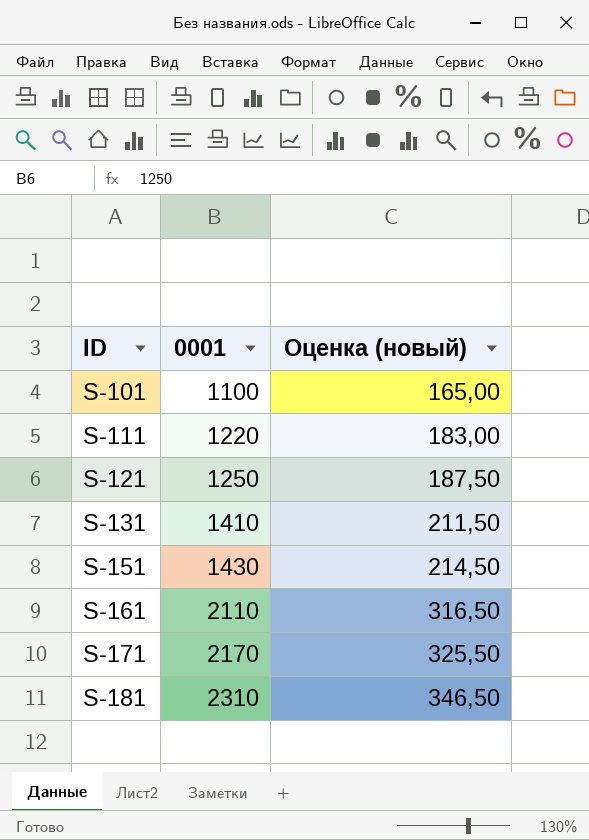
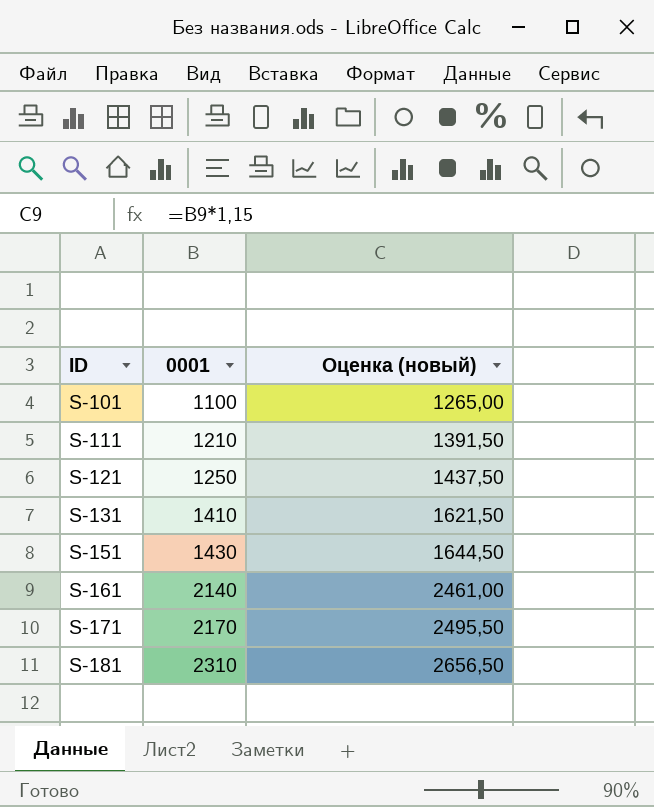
column Оценка (новый) | formula: [0001] * 0,15 -> [0001] * 1,15
S-111 | 0001: 1220 -> 1210
S-161 | 0001: 2110 -> 2140

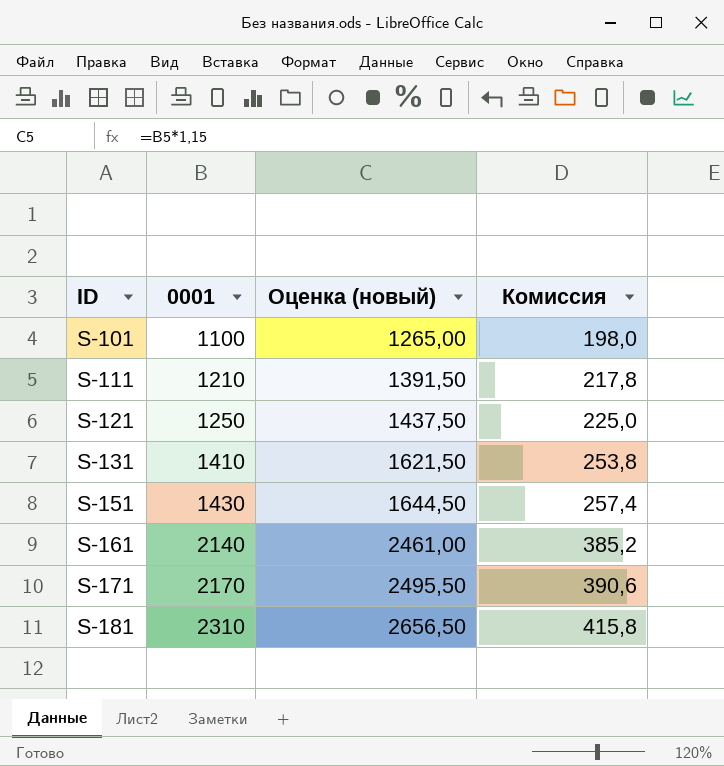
column Комиссия | formula: none -> [0001] * 0,18

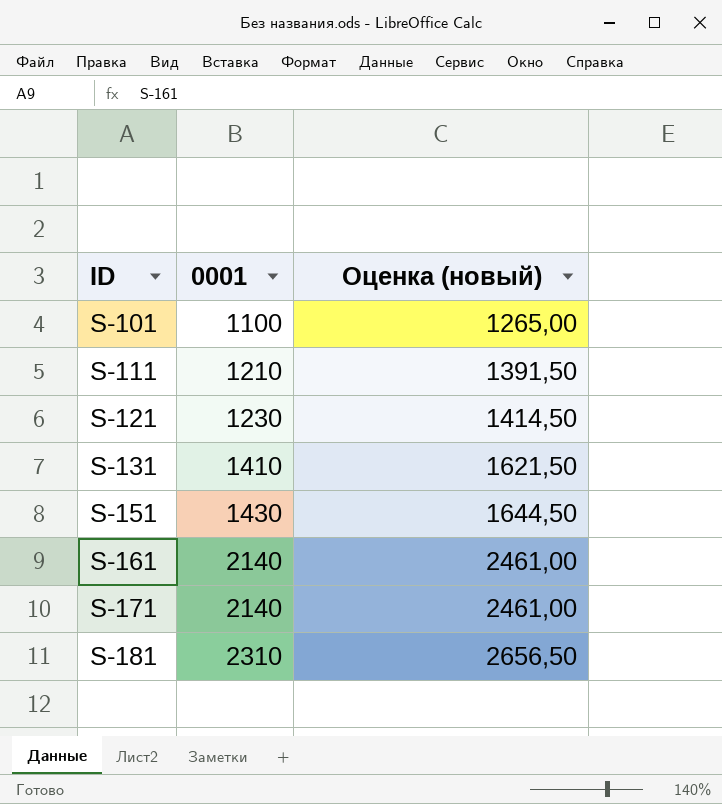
column Комиссия | formula: [0001] * 0,18 -> none
S-121 | 0001: 1250 -> 1230
S-121 | Оценка (новый): 1437,50 -> 1414,50
S-171 | 0001: 2170 -> 2140
S-171 | Оценка (новый): 2495,50 -> 2461,00

